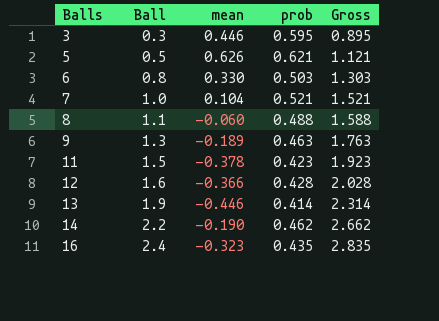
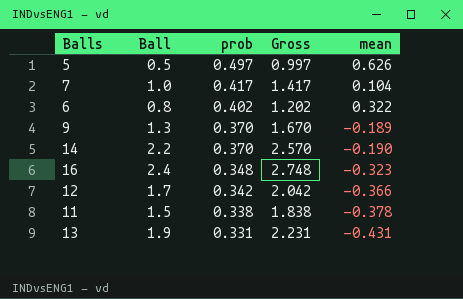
row order: Balls ascending -> prob descending
column mean | position: 3 -> 5
row 3: 0.3 | 0.446 | 0.595 | 0.895 -> none
row 8: 1.1 | -0.060 | 0.488 | 1.588 -> none
5 | prob: 0.621 -> 0.497
5 | Gross: 1.121 -> 0.997
7 | prob: 0.521 -> 0.417
7 | Gross: 1.521 -> 1.417
6 | prob: 0.503 -> 0.402
6 | Gross: 1.303 -> 1.202
6 | mean: 0.330 -> 0.322
9 | prob: 0.463 -> 0.370
9 | Gross: 1.763 -> 1.670
14 | prob: 0.462 -> 0.370
14 | Gross: 2.662 -> 2.570
16 | prob: 0.435 -> 0.348
16 | Gross: 2.835 -> 2.748
12 | Ball: 1.6 -> 1.7
12 | prob: 0.428 -> 0.342
12 | Gross: 2.028 -> 2.042
11 | prob: 0.423 -> 0.338
11 | Gross: 1.923 -> 1.838
13 | prob: 0.414 -> 0.331
13 | Gross: 2.314 -> 2.231
13 | mean: -0.446 -> -0.431

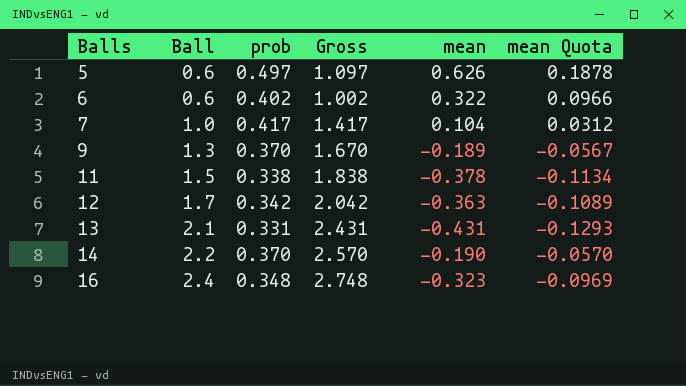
row order: prob descending -> Balls ascending
column mean Quota | formula: none -> [mean] * 0.3
5 | Ball: 0.5 -> 0.6
5 | Gross: 0.997 -> 1.097
6 | Ball: 0.8 -> 0.6
6 | Gross: 1.202 -> 1.002
12 | mean: -0.366 -> -0.363
13 | Ball: 1.9 -> 2.1
13 | Gross: 2.231 -> 2.431

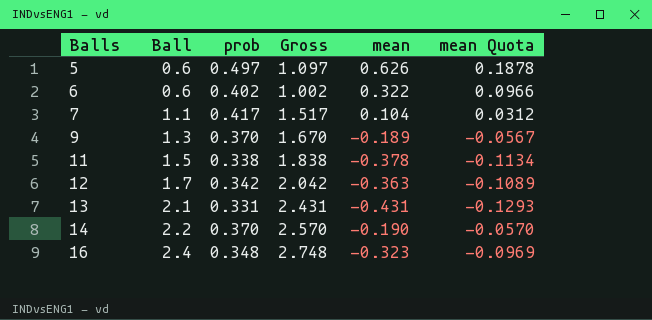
7 | Ball: 1.0 -> 1.1
7 | Gross: 1.417 -> 1.517

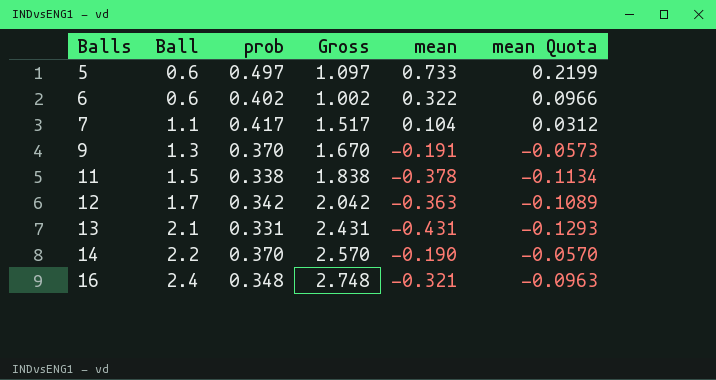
5 | mean: 0.626 -> 0.733
5 | mean Quota: 0.1878 -> 0.2199
9 | mean: -0.189 -> -0.191
9 | mean Quota: -0.0567 -> -0.0573
16 | mean: -0.323 -> -0.321
16 | mean Quota: -0.0969 -> -0.0963

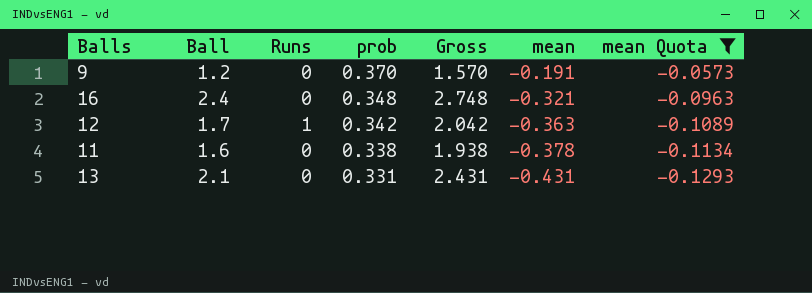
filter: none -> mean Quota <= -0.0573
row order: Balls ascending -> prob descending
column Runs | position: none -> 3
9 | Ball: 1.3 -> 1.2
9 | Gross: 1.670 -> 1.570
11 | Ball: 1.5 -> 1.6
11 | Gross: 1.838 -> 1.938

